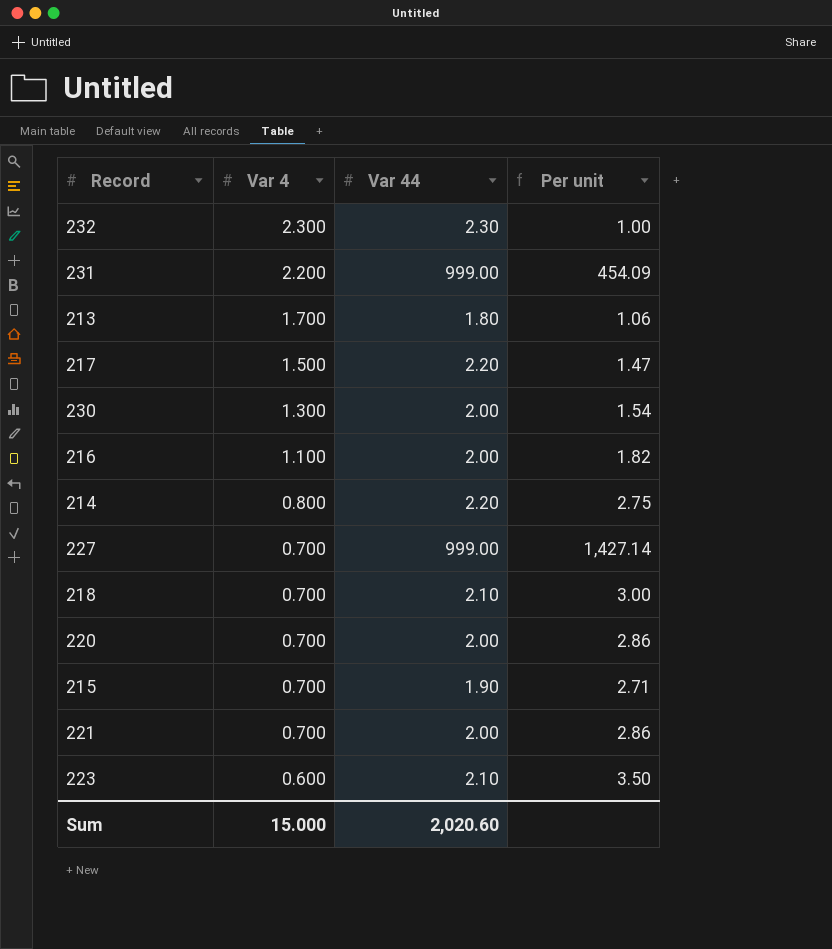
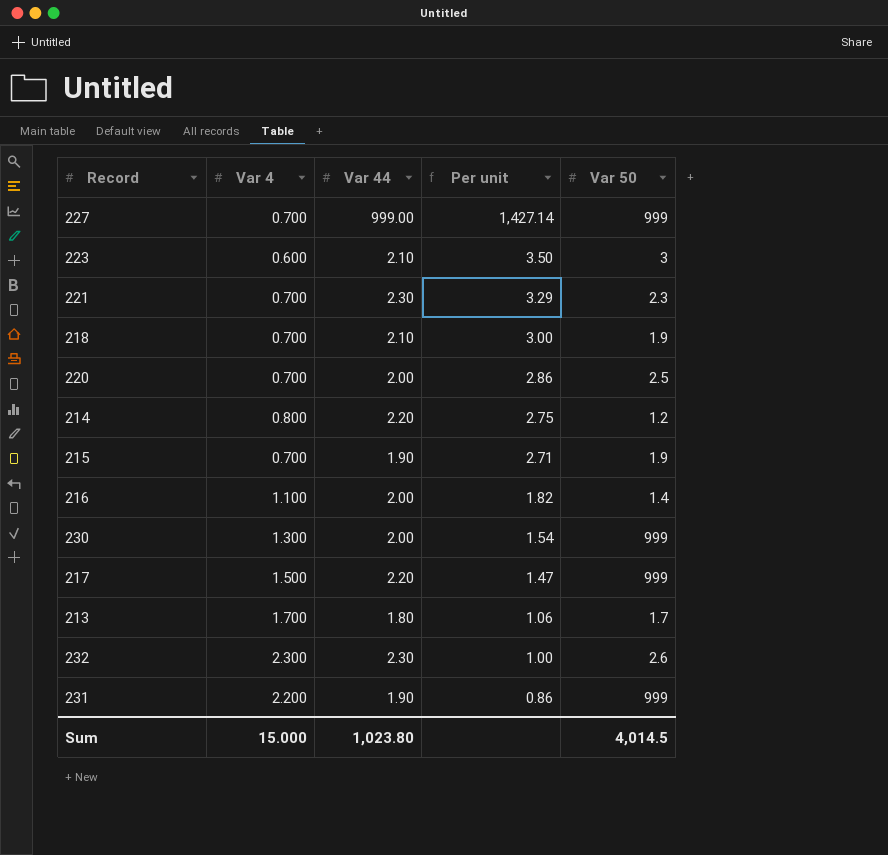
row order: Var 4 descending -> Per unit descending
column Var 50 | position: none -> 5
221 | Var 44: 2.00 -> 2.30
221 | Per unit: 2.86 -> 3.29
231 | Var 44: 999.00 -> 1.90
231 | Per unit: 454.09 -> 0.86
Sum | Var 44: 2,020.60 -> 1,023.80

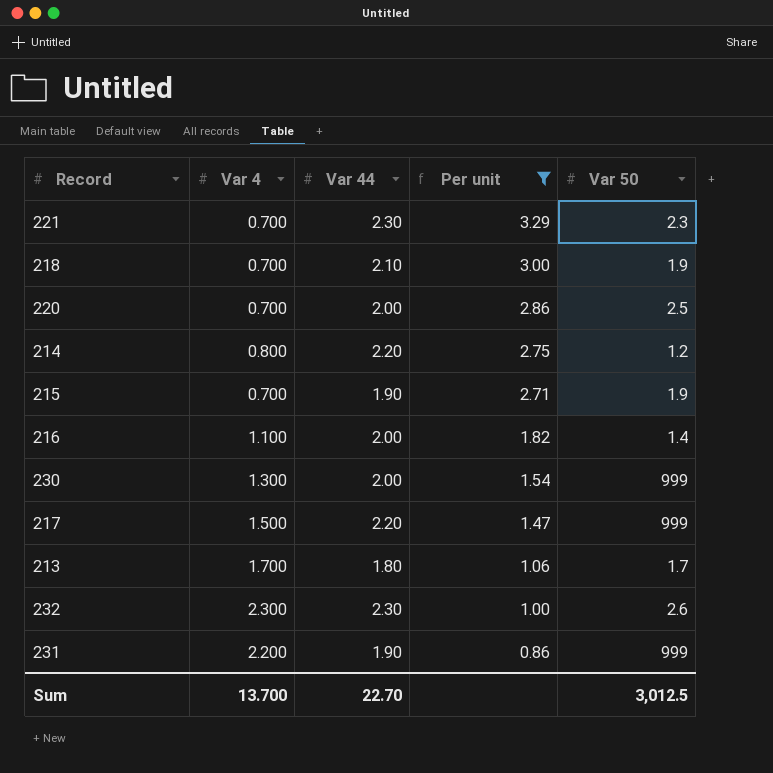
filter: none -> Per unit <= 3.29
Sum | Var 4: 15.000 -> 13.700
Sum | Var 44: 1,023.80 -> 22.70
Sum | Var 50: 4,014.5 -> 3,012.5

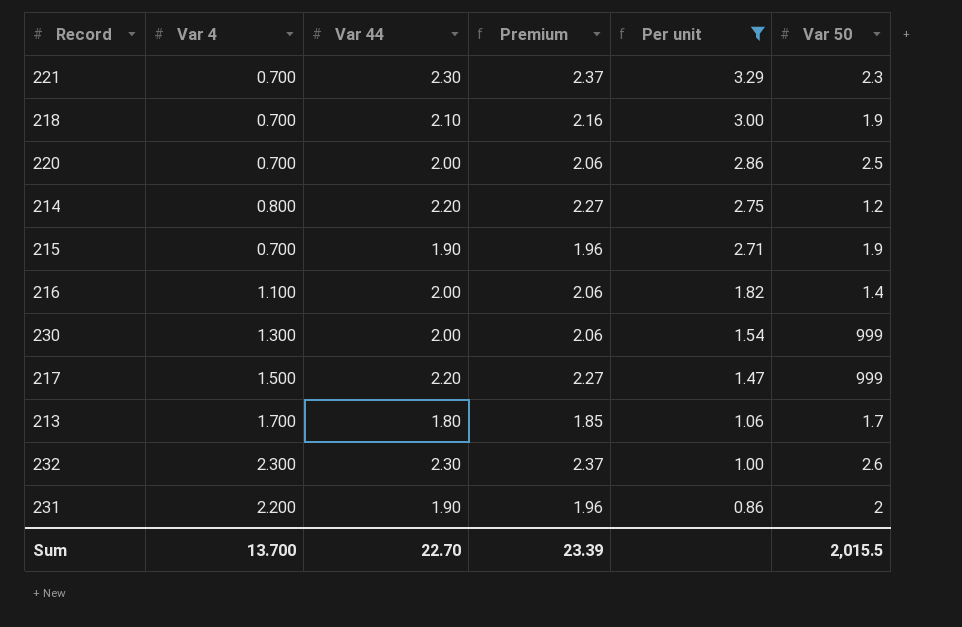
column Premium | formula: none -> [Var 44] * 1.03
231 | Var 50: 999 -> 2
Sum | Var 50: 3,012.5 -> 2,015.5

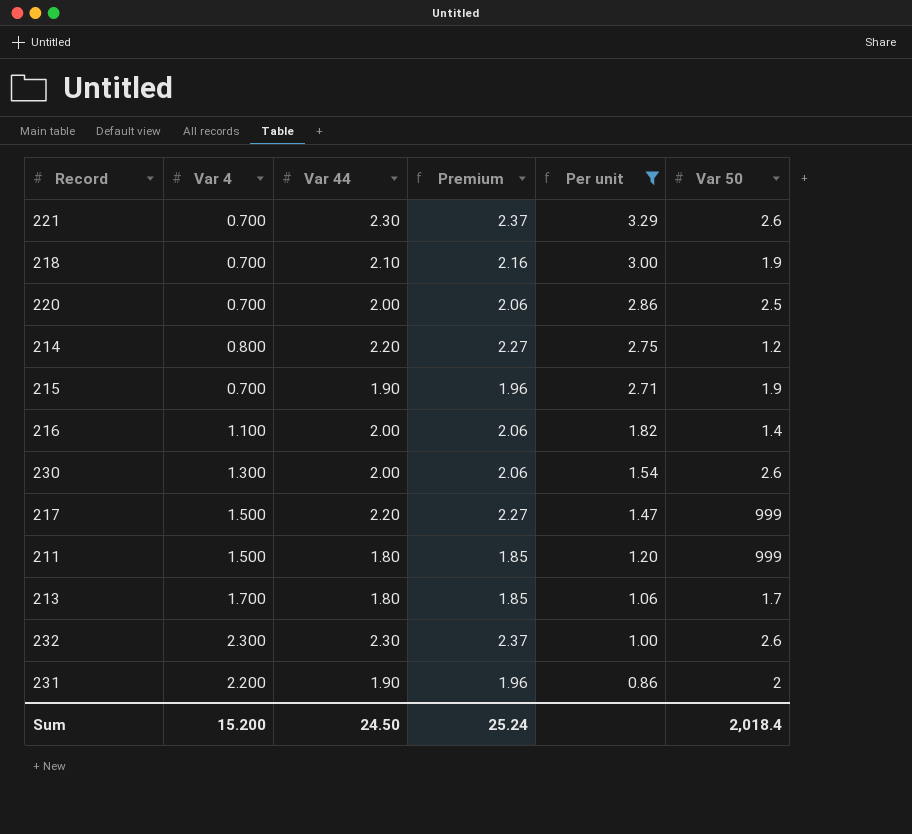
221 | Var 50: 2.3 -> 2.6
230 | Var 50: 999 -> 2.6
row 211: none -> 1.500 | 1.80 | 1.85 | 1.20 | 999
Sum | Var 4: 13.700 -> 15.200
Sum | Var 44: 22.70 -> 24.50
Sum | Premium: 23.39 -> 25.24
Sum | Var 50: 2,015.5 -> 2,018.4

